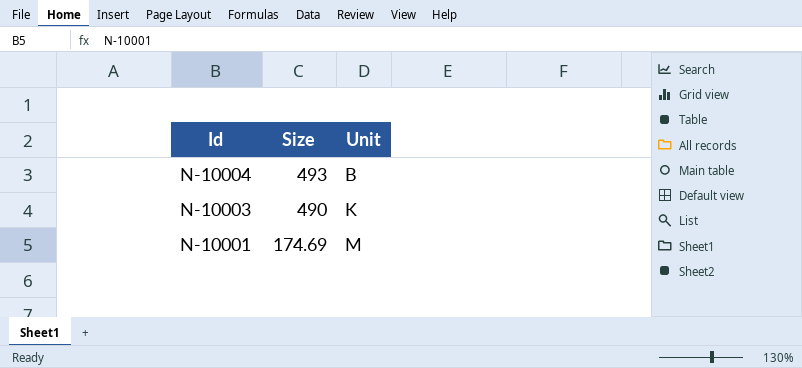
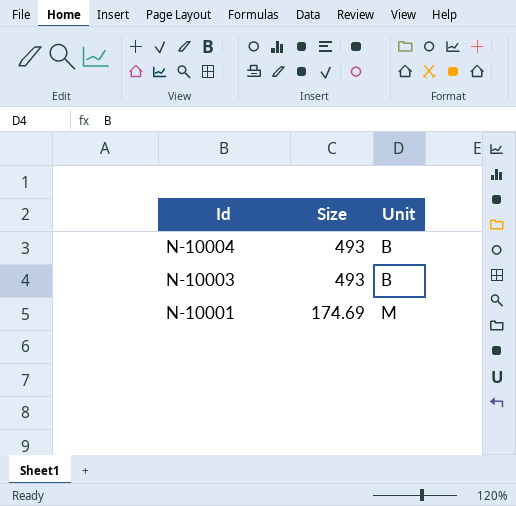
N-10003 | Size: 490 -> 493
N-10003 | Unit: K -> B

